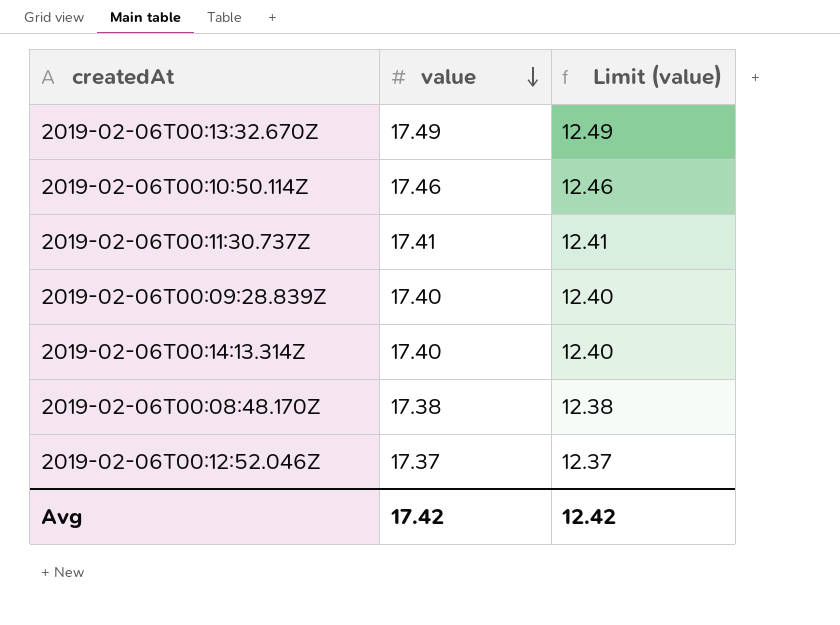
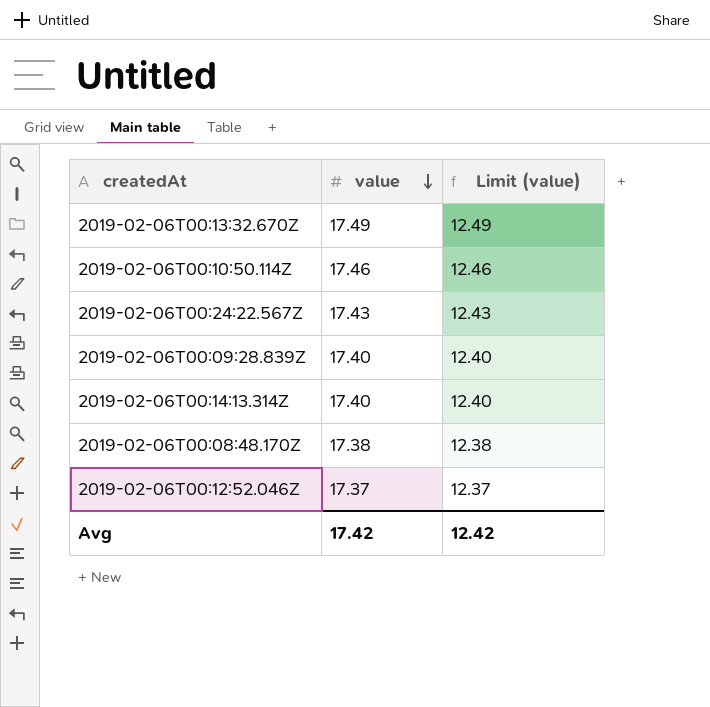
row 2019-02-06T00:11:30.737Z: 17.41 | 12.41 -> none
row 2019-02-06T00:24:22.567Z: none -> 17.43 | 12.43

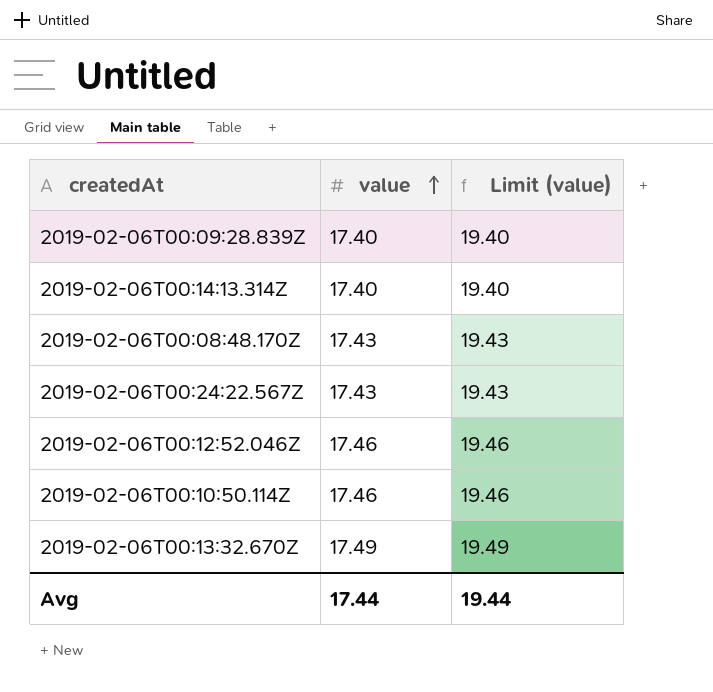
row order: value descending -> value ascending
column Limit (value) | formula: [value] - 5 -> [value] + 2
2019-02-06T00:08:48.170Z | value: 17.38 -> 17.43
2019-02-06T00:12:52.046Z | value: 17.37 -> 17.46
Avg | value: 17.42 -> 17.44
Avg | Limit (value): 12.42 -> 19.44

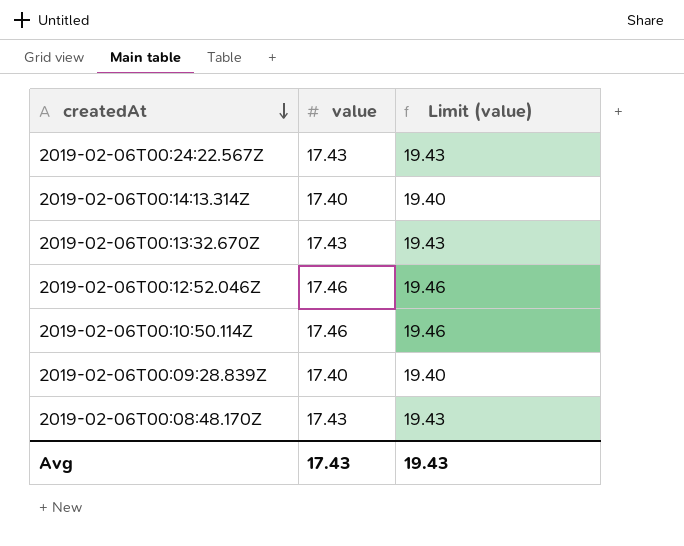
row order: value ascending -> createdAt descending
2019-02-06T00:13:32.670Z | value: 17.49 -> 17.43
2019-02-06T00:13:32.670Z | Limit (value): 19.49 -> 19.43
Avg | value: 17.44 -> 17.43
Avg | Limit (value): 19.44 -> 19.43

